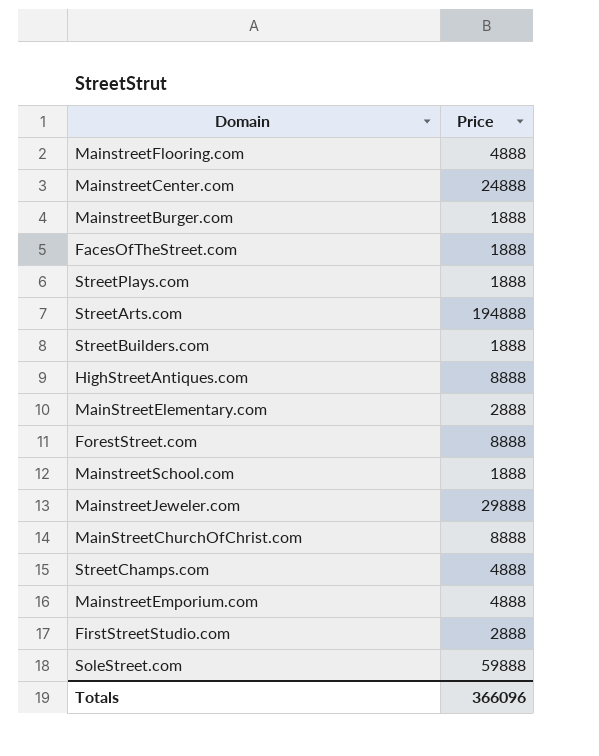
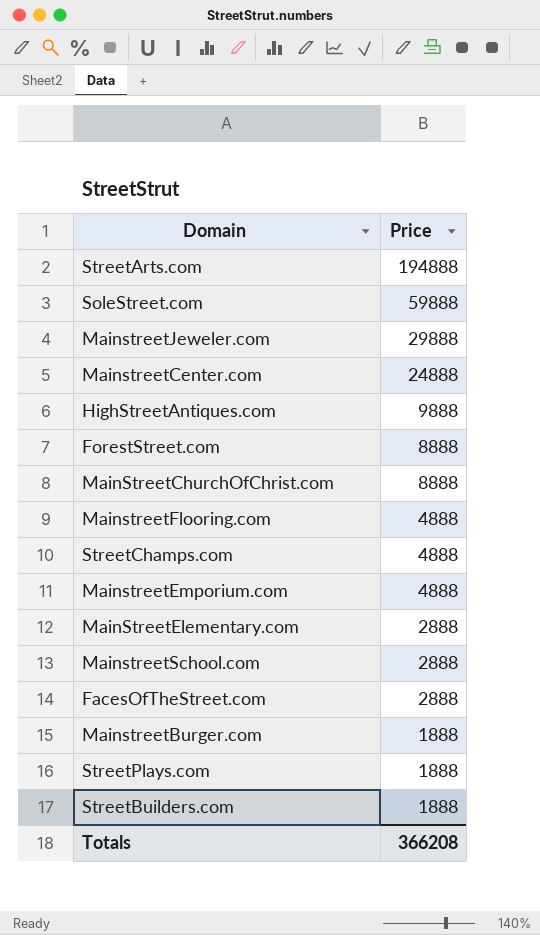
row order: none -> Price descending
row FirstStreetStudio.com: 2888 -> none
HighStreetAntiques.com | Price: 8888 -> 9888
MainstreetSchool.com | Price: 1888 -> 2888
FacesOfTheStreet.com | Price: 1888 -> 2888
Totals | Price: 366096 -> 366208

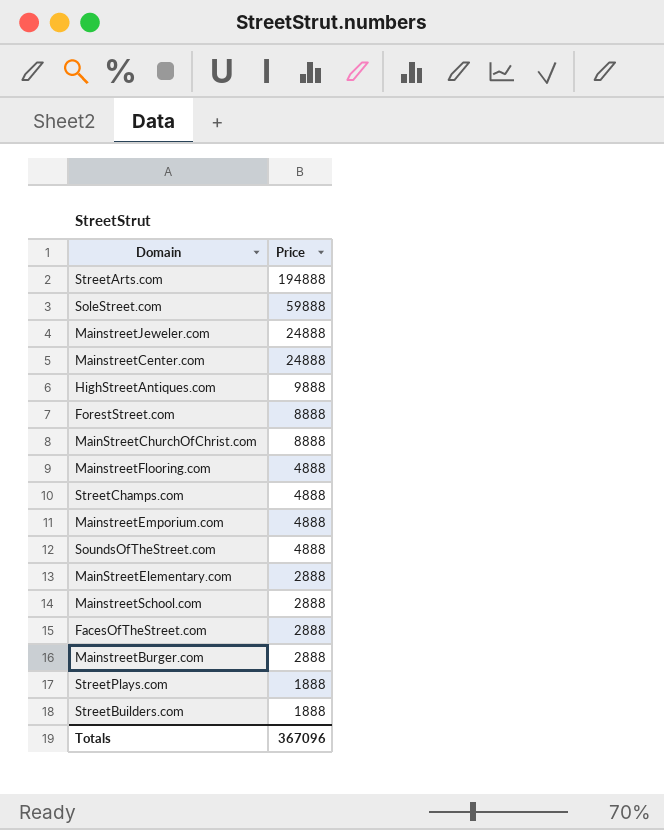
MainstreetJeweler.com | Price: 29888 -> 24888
row SoundsOfTheStreet.com: none -> 4888
MainstreetBurger.com | Price: 1888 -> 2888
Totals | Price: 366208 -> 367096

